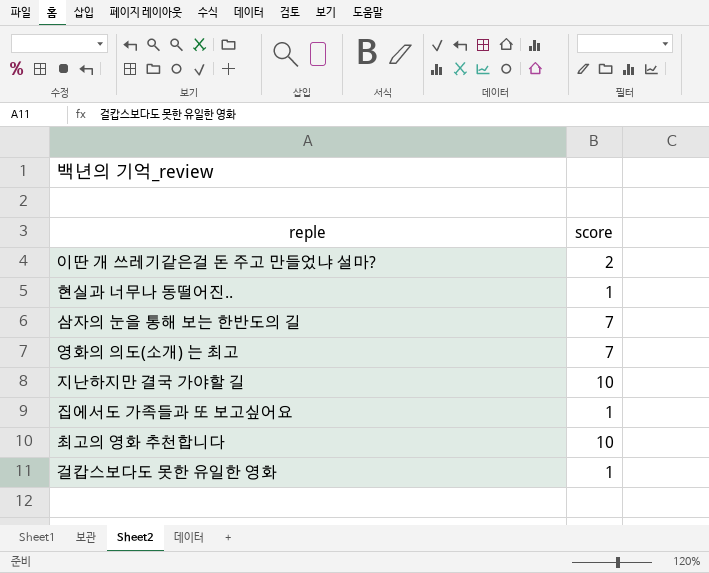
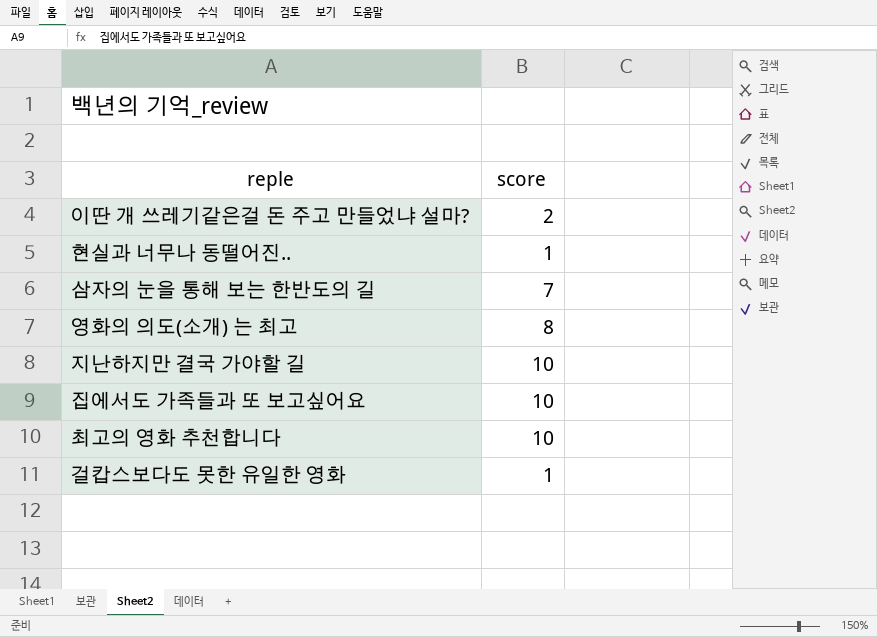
영화의 의도(소개) 는 최고 | score: 7 -> 8
집에서도 가족들과 또 보고싶어요 | score: 1 -> 10

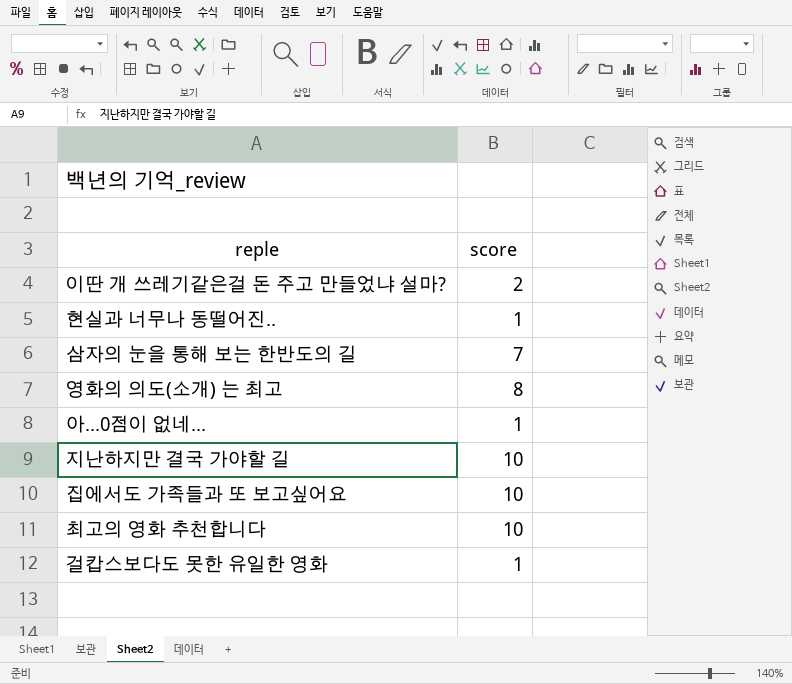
row 아...0점이 없네...: none -> 1

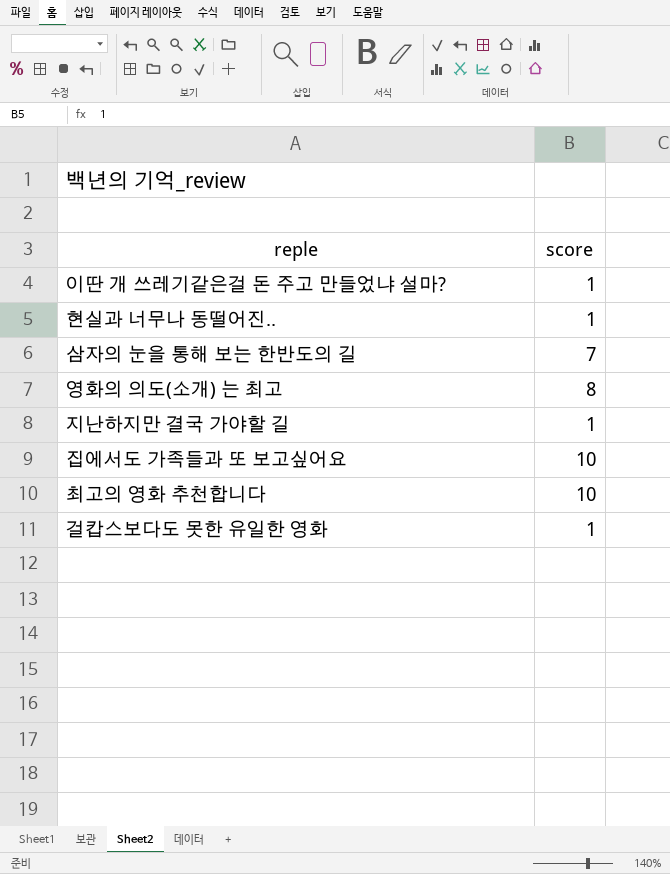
row 아...0점이 없네...: 1 -> none
이딴 개 쓰레기같은걸 돈 주고 만들었냐 설마? | score: 2 -> 1
지난하지만 결국 가야할 길 | score: 10 -> 1

